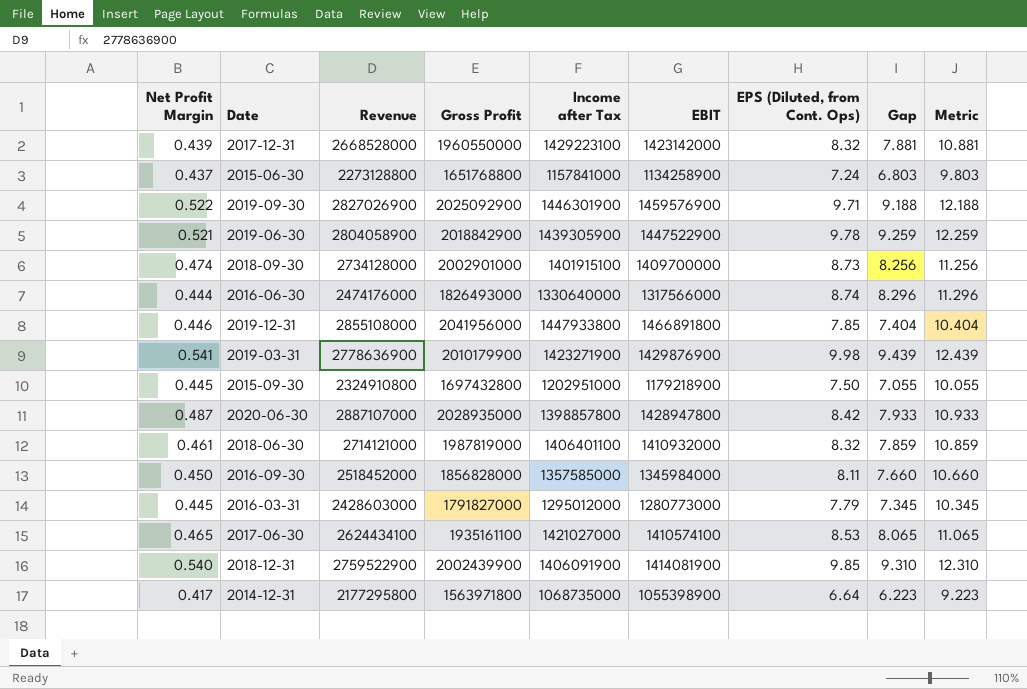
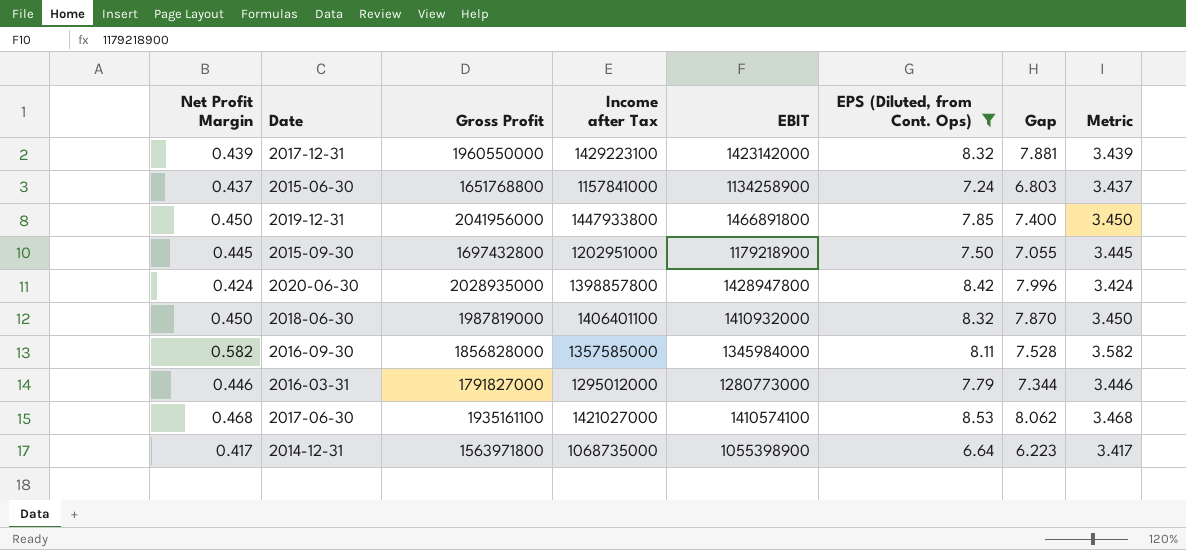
filter: none -> EPS (Diluted, from Cont. Ops) <= 8.53
column Revenue | position: 3 -> none
column Metric | formula: [Gap] + 3 -> [Net Profit Margin] + 3
2019-12-31 | Net Profit Margin: 0.446 -> 0.450
2019-12-31 | Gap: 7.404 -> 7.400
2020-06-30 | Net Profit Margin: 0.487 -> 0.424
2020-06-30 | Gap: 7.933 -> 7.996
2018-06-30 | Net Profit Margin: 0.461 -> 0.450
2018-06-30 | Gap: 7.859 -> 7.870
2016-09-30 | Net Profit Margin: 0.450 -> 0.582
2016-09-30 | Gap: 7.660 -> 7.528
2016-03-31 | Net Profit Margin: 0.445 -> 0.446
2016-03-31 | Gap: 7.345 -> 7.344
2017-06-30 | Net Profit Margin: 0.465 -> 0.468
2017-06-30 | Gap: 8.065 -> 8.062

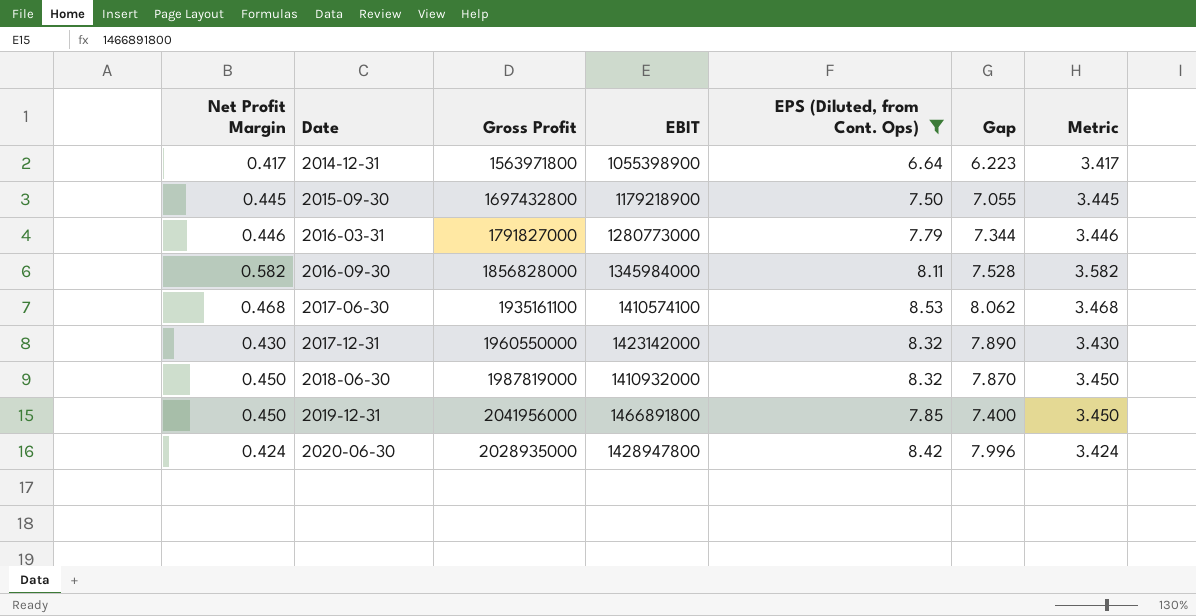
row order: none -> Date ascending
column Income after Tax | position: 4 -> none
row 2015-06-30: 0.437 | 1651768800 | 1157841000 | 1134258900 | 7.24 | 6.803 | 3.437 -> none
2017-12-31 | Net Profit Margin: 0.439 -> 0.430
2017-12-31 | Gap: 7.881 -> 7.890
2017-12-31 | Metric: 3.439 -> 3.430

